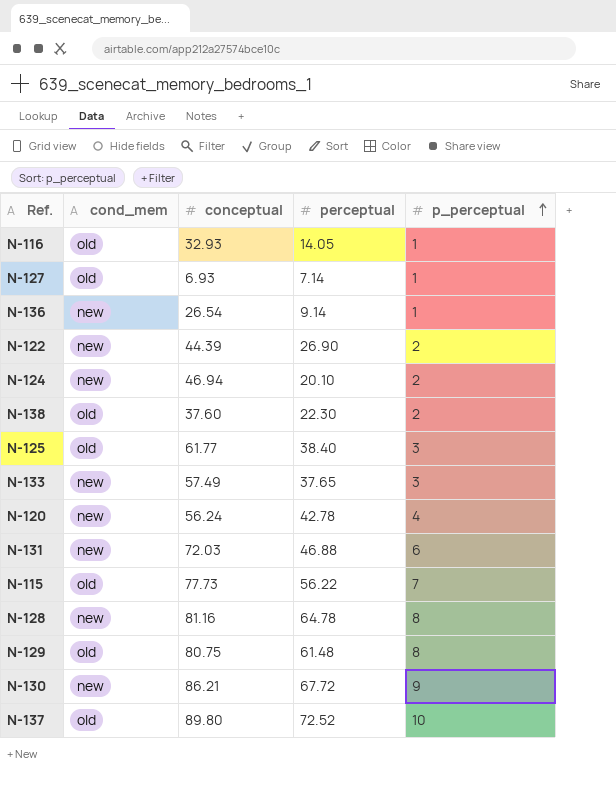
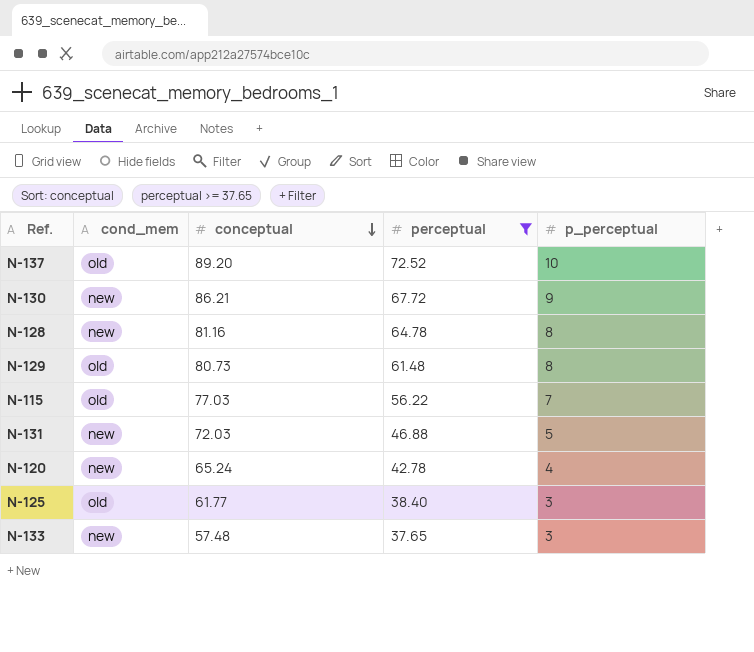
filter: none -> perceptual >= 37.65
row order: p_perceptual ascending -> conceptual descending
N-137 | conceptual: 89.80 -> 89.20
N-129 | conceptual: 80.75 -> 80.73
N-115 | conceptual: 77.73 -> 77.03
N-131 | p_perceptual: 6 -> 5
N-120 | conceptual: 56.24 -> 65.24
N-133 | conceptual: 57.49 -> 57.48

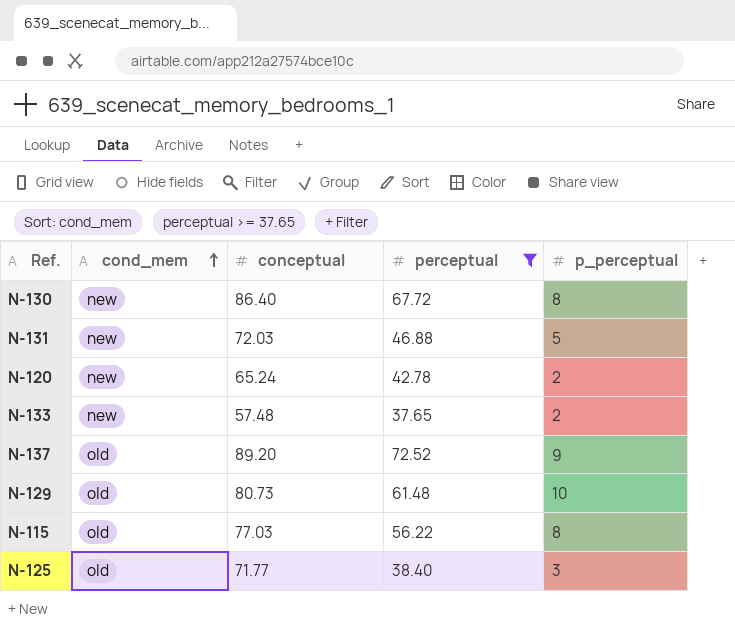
row order: conceptual descending -> cond_mem ascending
row N-128: new | 81.16 | 64.78 | 8 -> none
N-130 | conceptual: 86.21 -> 86.40
N-130 | p_perceptual: 9 -> 8
N-120 | p_perceptual: 4 -> 2
N-133 | p_perceptual: 3 -> 2
N-137 | p_perceptual: 10 -> 9
N-129 | p_perceptual: 8 -> 10
N-115 | p_perceptual: 7 -> 8
N-125 | conceptual: 61.77 -> 71.77

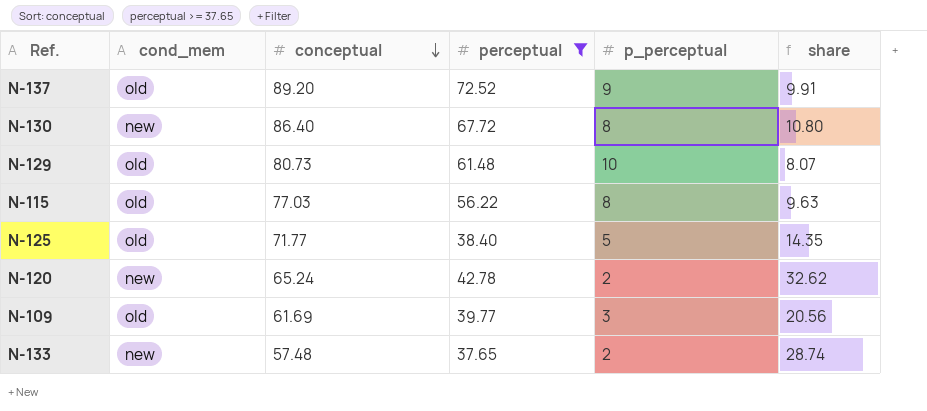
row order: cond_mem ascending -> conceptual descending
column share | formula: none -> [conceptual] / [p_perceptual]
row N-131: new | 72.03 | 46.88 | 5 -> none
N-125 | p_perceptual: 3 -> 5
row N-109: none -> old | 61.69 | 39.77 | 3 | 20.56

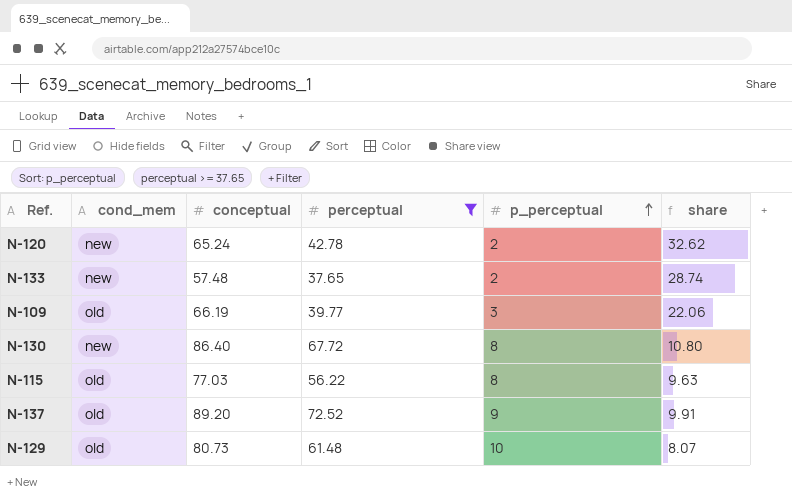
row order: conceptual descending -> p_perceptual ascending
row N-125: old | 71.77 | 38.40 | 5 | 14.35 -> none
N-109 | conceptual: 61.69 -> 66.19
N-109 | share: 20.56 -> 22.06

